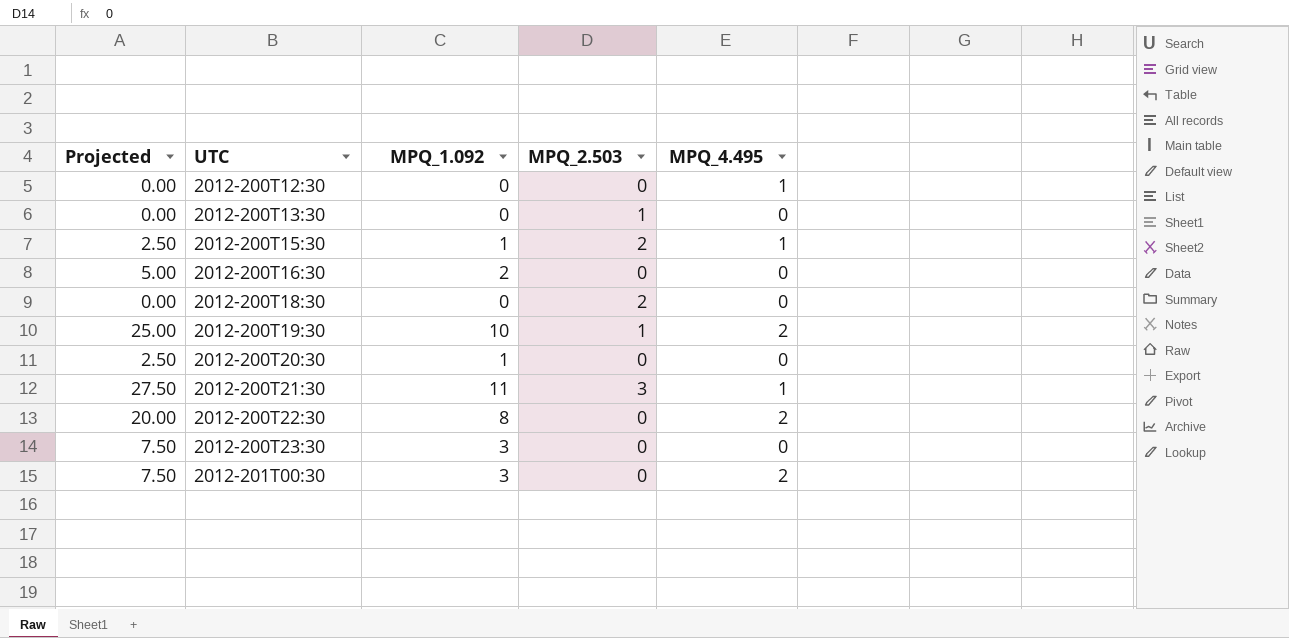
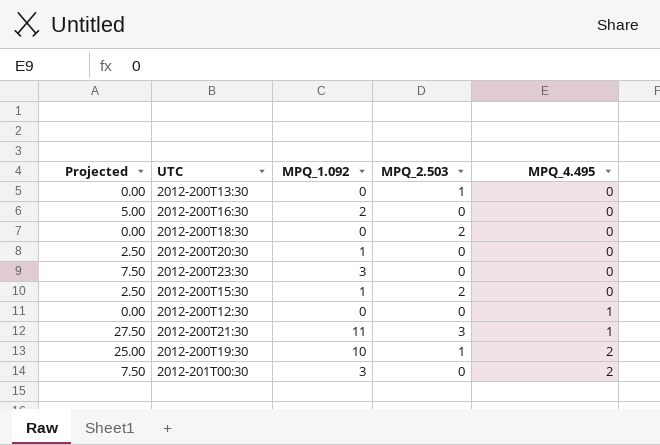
row order: UTC ascending -> MPQ_4.495 ascending
row 2012-200T22:30: 20.00 | 8 | 0 | 2 -> none
2012-200T15:30 | MPQ_4.495: 1 -> 0

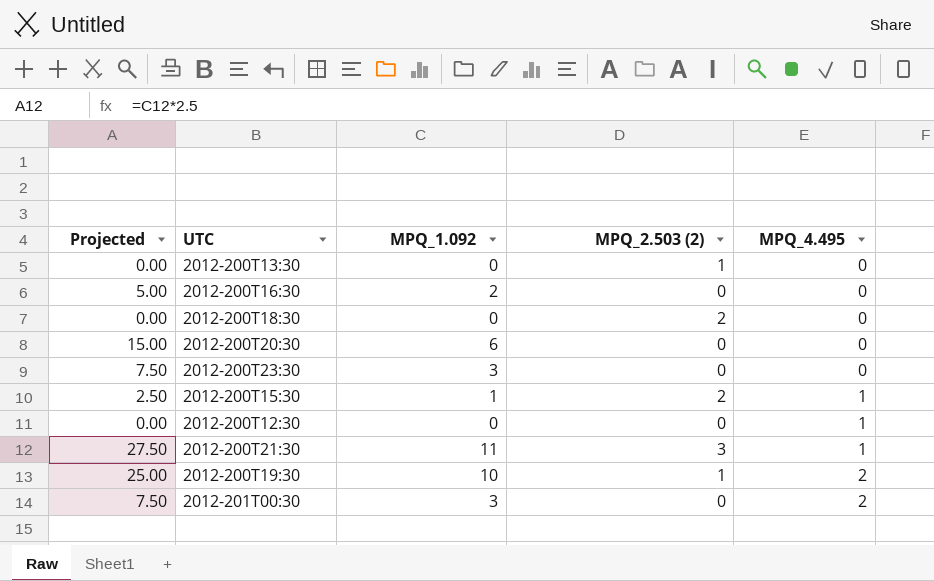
column name: MPQ_2.503 -> MPQ_2.503 (2)
2012-200T20:30 | Projected: 2.50 -> 15.00
2012-200T20:30 | MPQ_1.092: 1 -> 6
2012-200T15:30 | MPQ_4.495: 0 -> 1

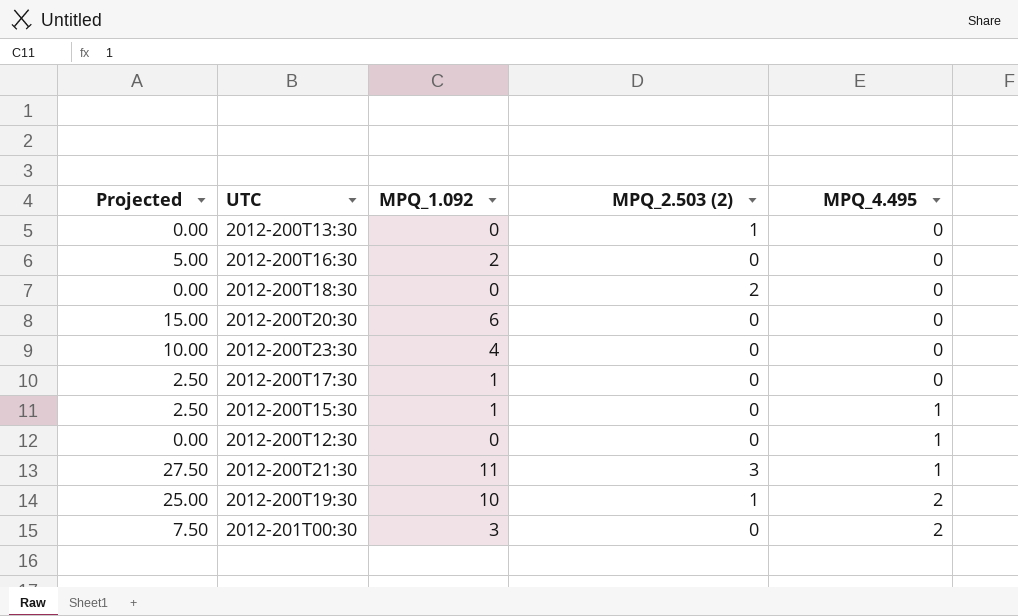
2012-200T23:30 | Projected: 7.50 -> 10.00
2012-200T23:30 | MPQ_1.092: 3 -> 4
row 2012-200T17:30: none -> 2.50 | 1 | 0 | 0
2012-200T15:30 | MPQ_2.503 (2): 2 -> 0

